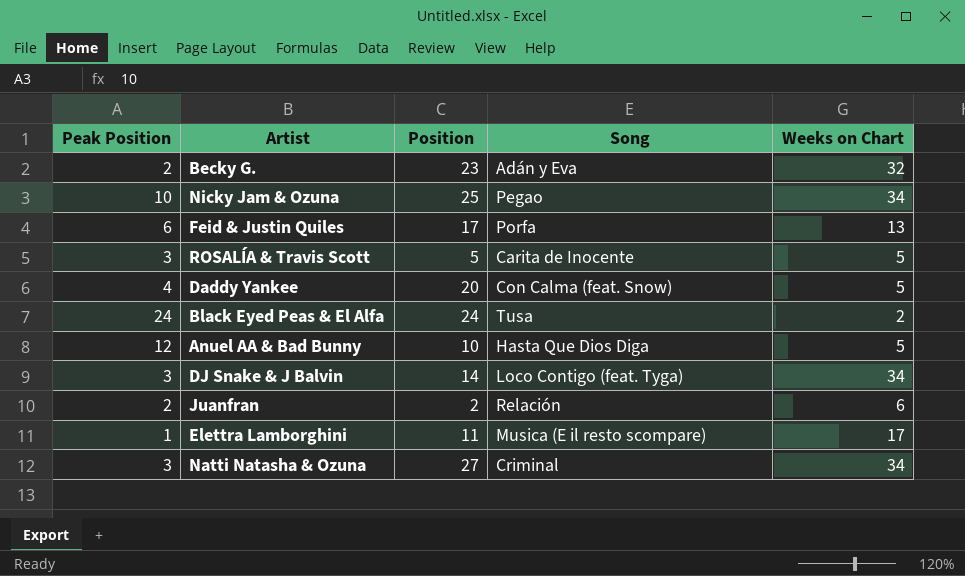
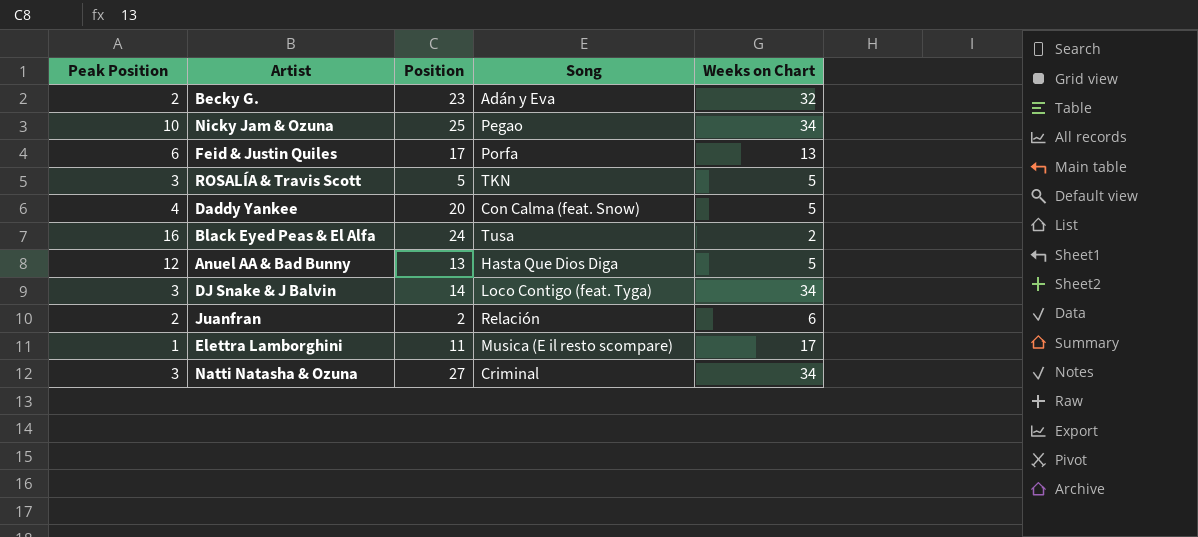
ROSALÍA & Travis Scott | Song: Carita de Inocente -> TKN
Black Eyed Peas & El Alfa | Peak Position: 24 -> 16
Anuel AA & Bad Bunny | Position: 10 -> 13

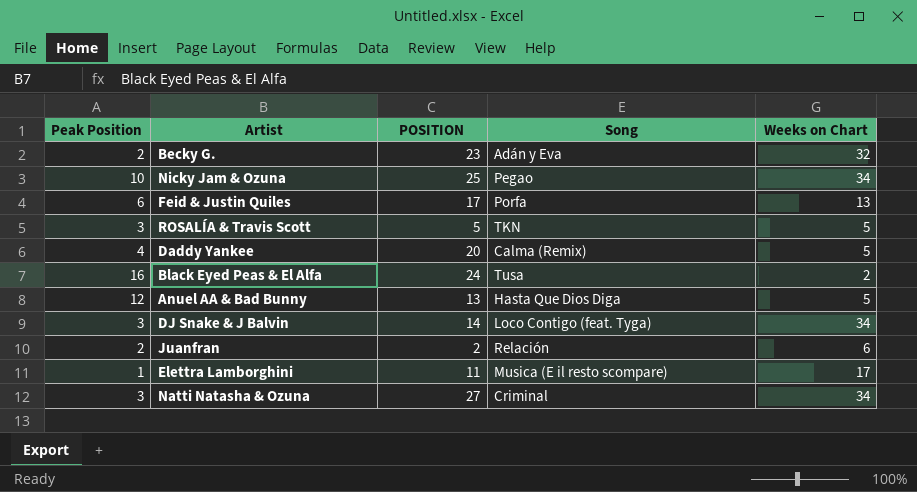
column name: Position -> POSITION
Daddy Yankee | Song: Con Calma (feat. Snow) -> Calma (Remix)

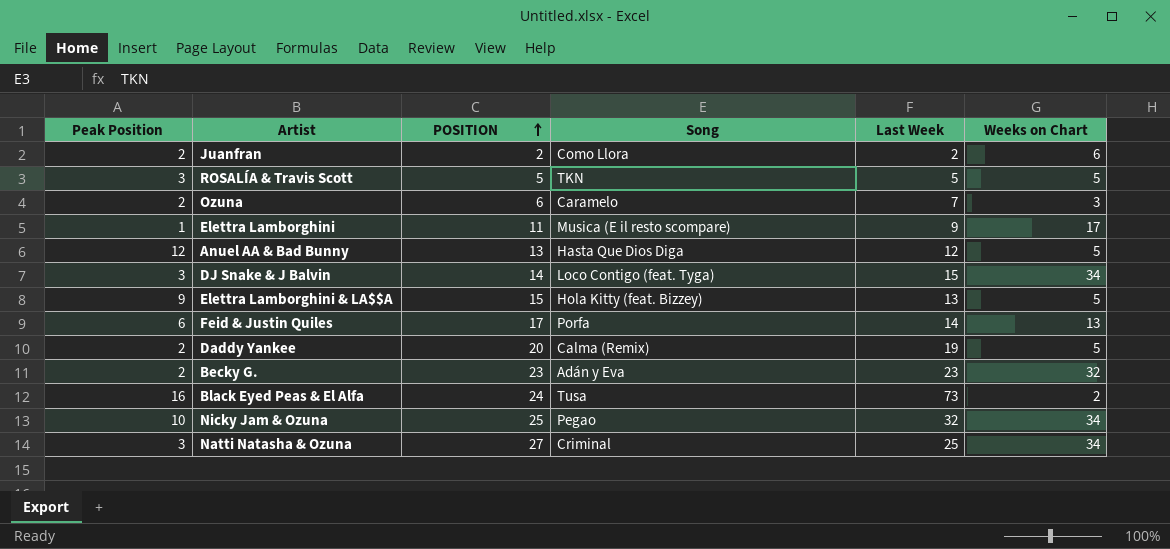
row order: none -> POSITION ascending
column Last Week | position: none -> 5
Juanfran | Song: Relación -> Como Llora
row Ozuna: none -> 2 | 6 | Caramelo | 7 | 3
row Elettra Lamborghini & LA$$A: none -> 9 | 15 | Hola Kitty (feat. Bizzey) | 13 | 5
Daddy Yankee | Peak Position: 4 -> 2

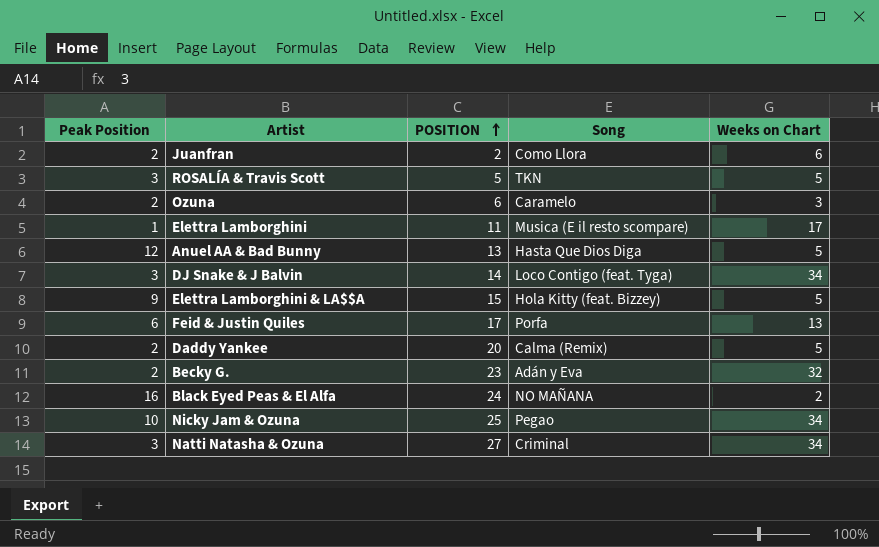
column Last Week | position: 5 -> none
Black Eyed Peas & El Alfa | Song: Tusa -> NO MAÑANA

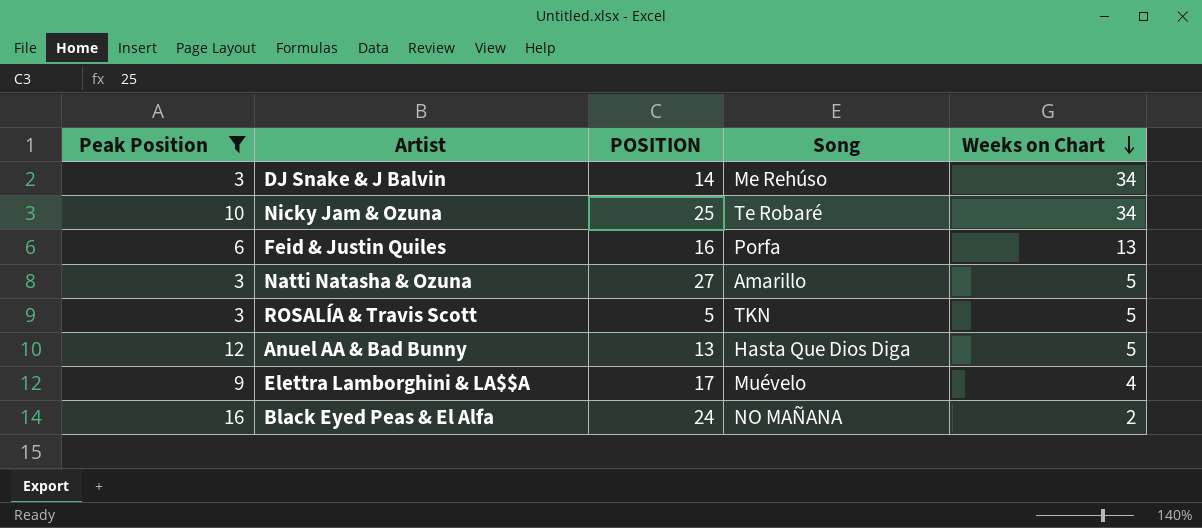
filter: none -> Peak Position >= 3
row order: POSITION ascending -> Weeks on Chart descending
DJ Snake & J Balvin | Song: Loco Contigo (feat. Tyga) -> Me Rehúso
Nicky Jam & Ozuna | Song: Pegao -> Te Robaré
Feid & Justin Quiles | POSITION: 17 -> 16
Natti Natasha & Ozuna | Song: Criminal -> Amarillo
Natti Natasha & Ozuna | Weeks on Chart: 34 -> 5
Elettra Lamborghini & LA$$A | POSITION: 15 -> 17
Elettra Lamborghini & LA$$A | Song: Hola Kitty (feat. Bizzey) -> Muévelo
Elettra Lamborghini & LA$$A | Weeks on Chart: 5 -> 4

